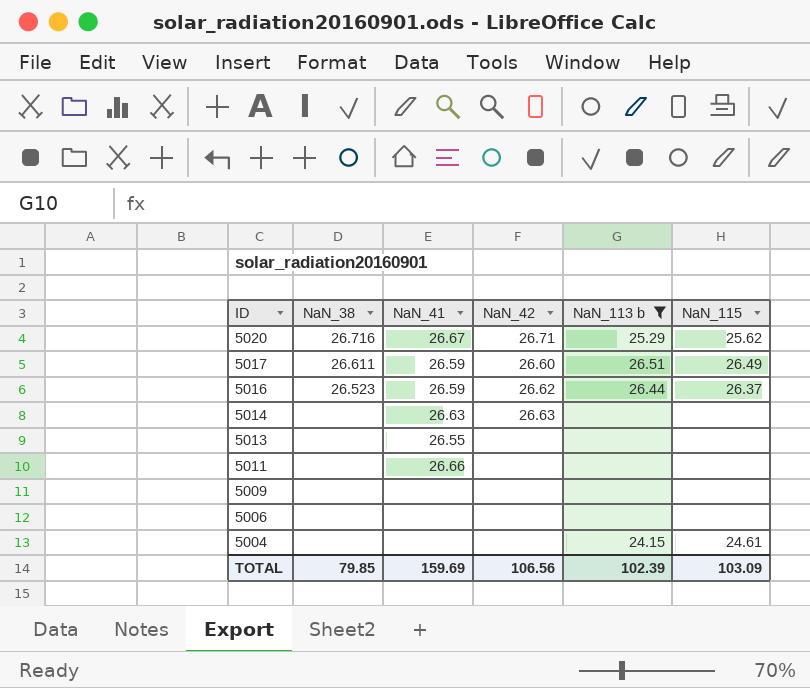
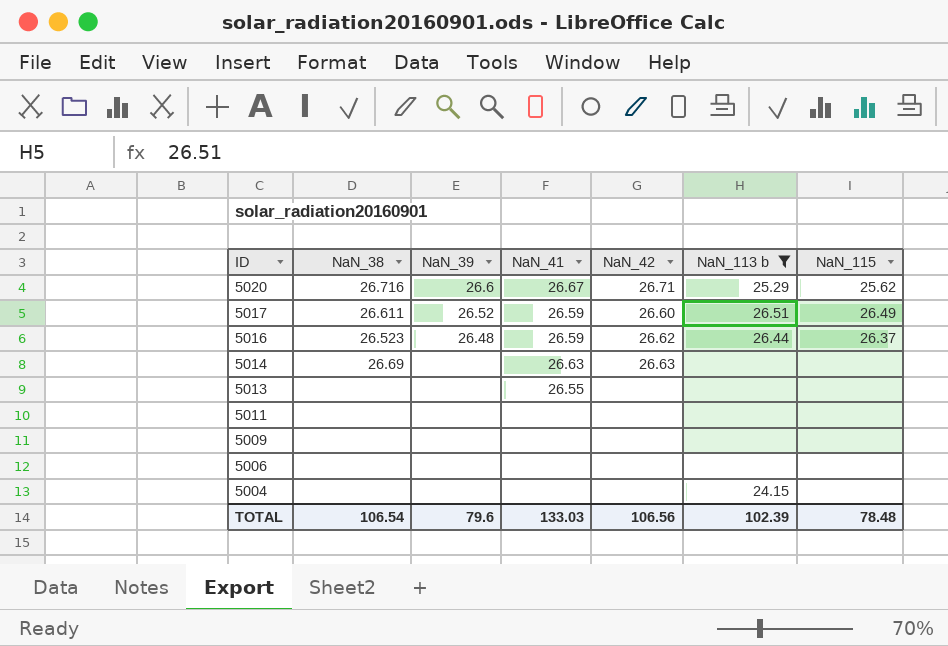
column NaN_39 | position: none -> 3
5014 | NaN_38: none -> 26.69
5011 | NaN_41: 26.66 -> none
5004 | NaN_115: 24.61 -> none
TOTAL | NaN_38: 79.85 -> 106.54
TOTAL | NaN_41: 159.69 -> 133.03
TOTAL | NaN_115: 103.09 -> 78.48

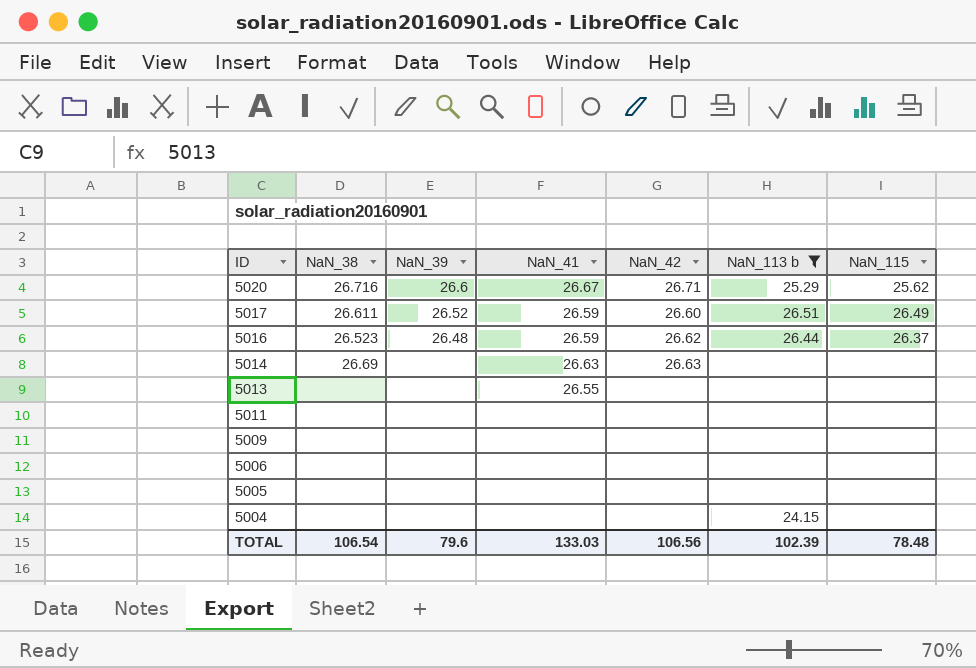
row 5005: none -> none | none | none | none | none | none

